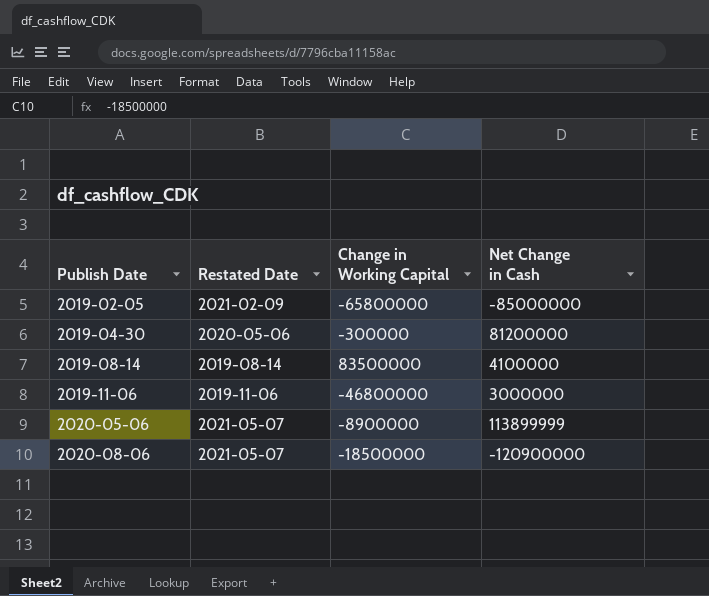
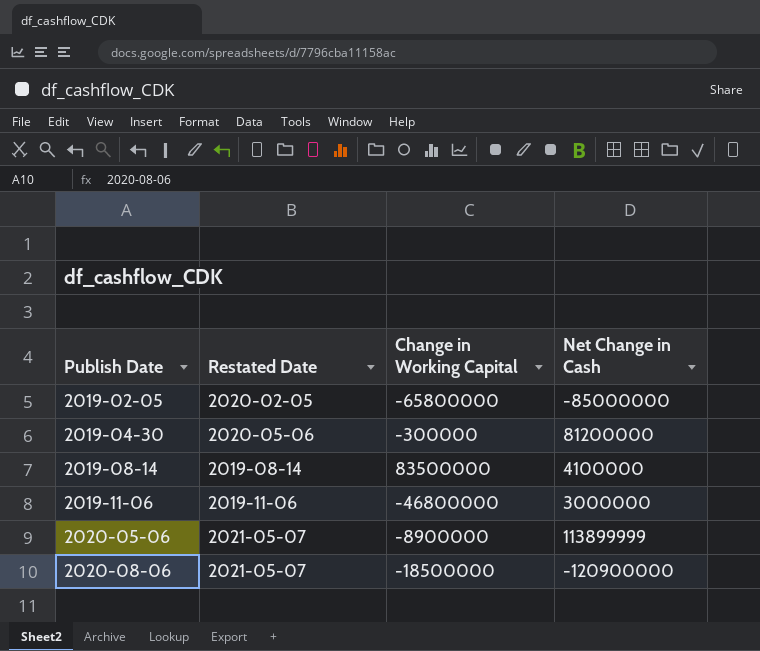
2019-02-05 | Restated Date: 2021-02-09 -> 2020-02-05

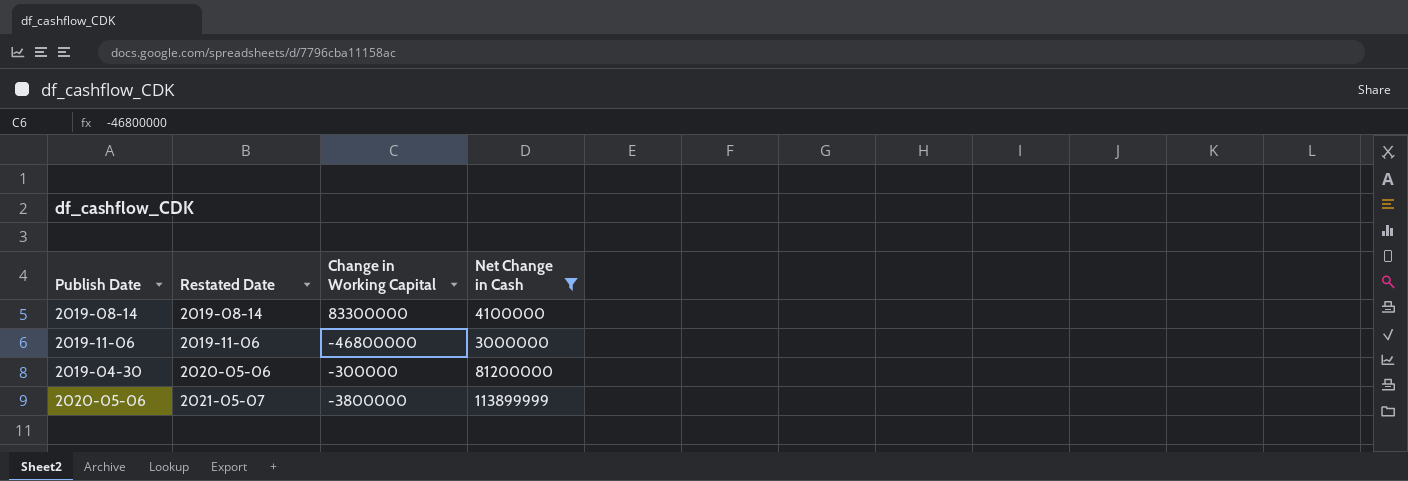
filter: none -> Net Change in Cash >= 3000000
row order: Publish Date ascending -> Restated Date ascending
2019-08-14 | Change in Working Capital: 83500000 -> 83300000
2020-05-06 | Change in Working Capital: -8900000 -> -3800000

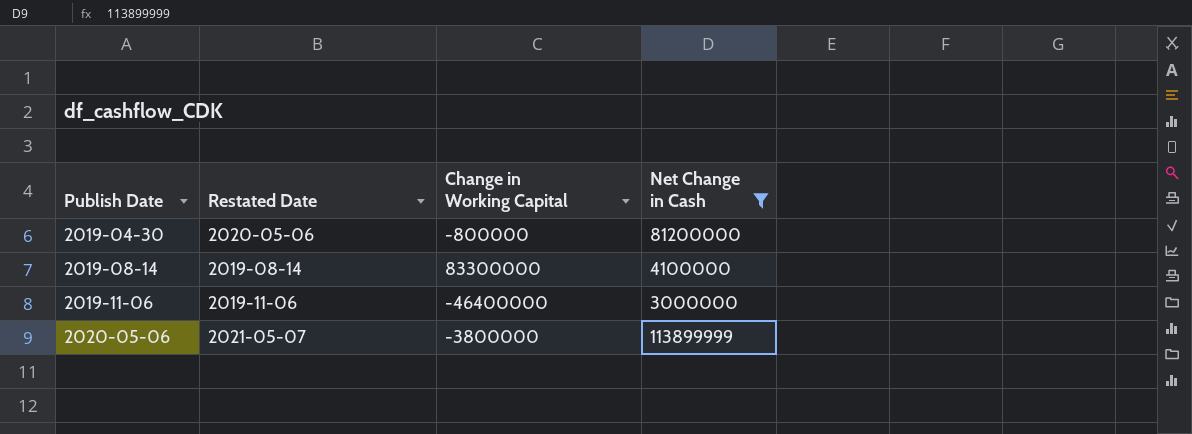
row order: Restated Date ascending -> Publish Date ascending
2019-04-30 | Change in Working Capital: -300000 -> -800000
2019-11-06 | Change in Working Capital: -46800000 -> -46400000

